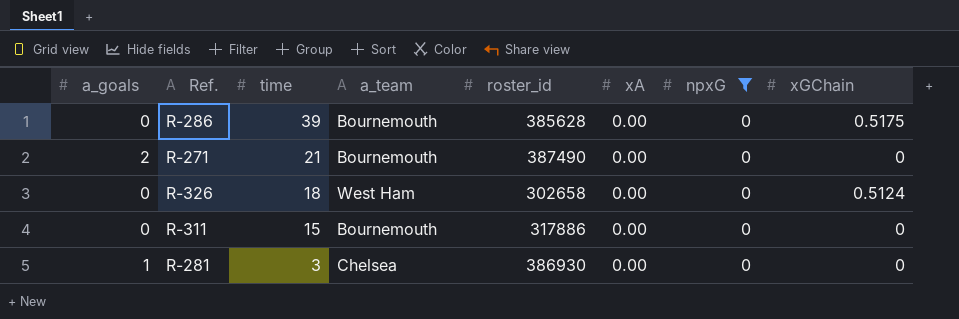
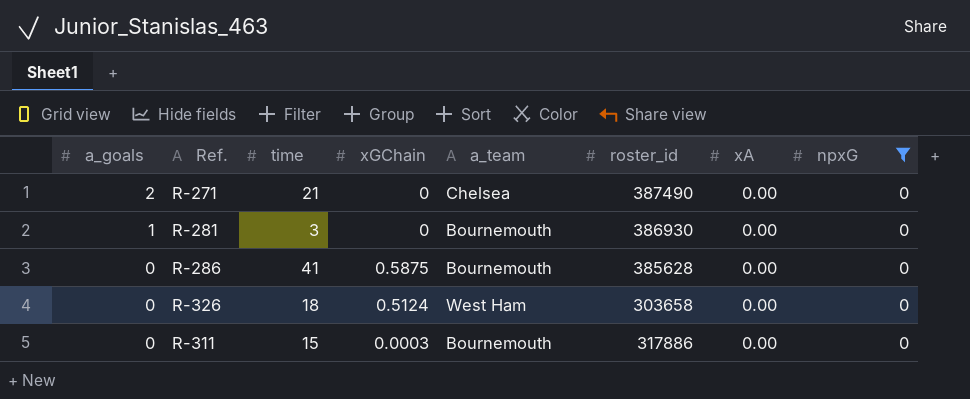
row order: time descending -> a_goals descending
column xGChain | position: 8 -> 4
R-271 | a_team: Bournemouth -> Chelsea
R-281 | a_team: Chelsea -> Bournemouth
R-286 | time: 39 -> 41
R-286 | xGChain: 0.5175 -> 0.5875
R-326 | roster_id: 302658 -> 303658
R-311 | xGChain: 0 -> 0.0003

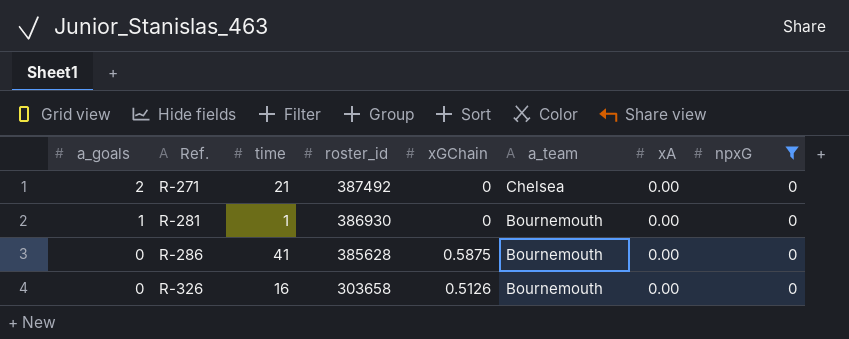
column roster_id | position: 6 -> 4
row R-311: 0 | 15 | 0.0003 | Bournemouth | 317886 | 0.00 | 0 -> none
R-271 | roster_id: 387490 -> 387492
R-281 | time: 3 -> 1
R-326 | time: 18 -> 16
R-326 | xGChain: 0.5124 -> 0.5126
R-326 | a_team: West Ham -> Bournemouth

